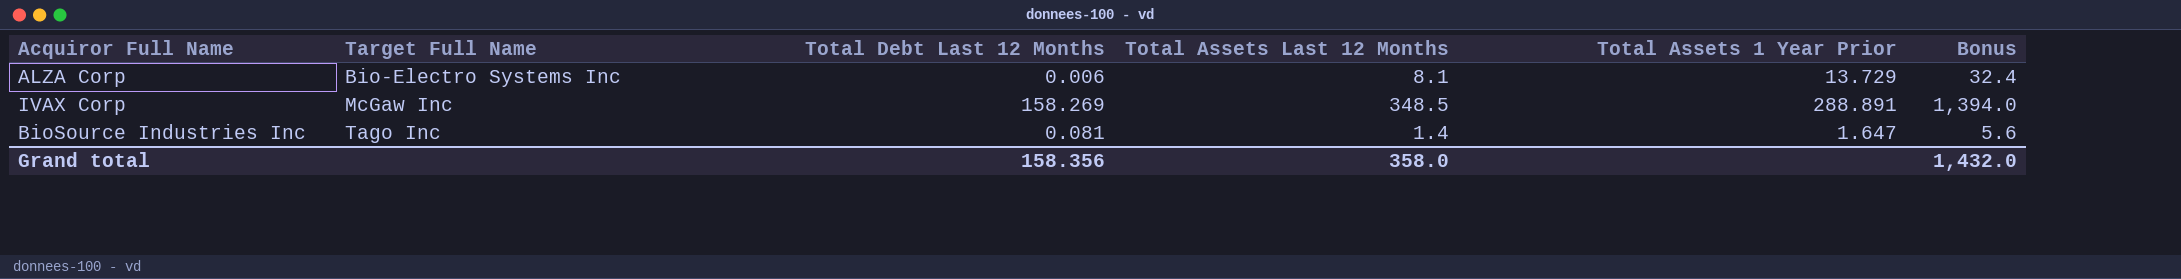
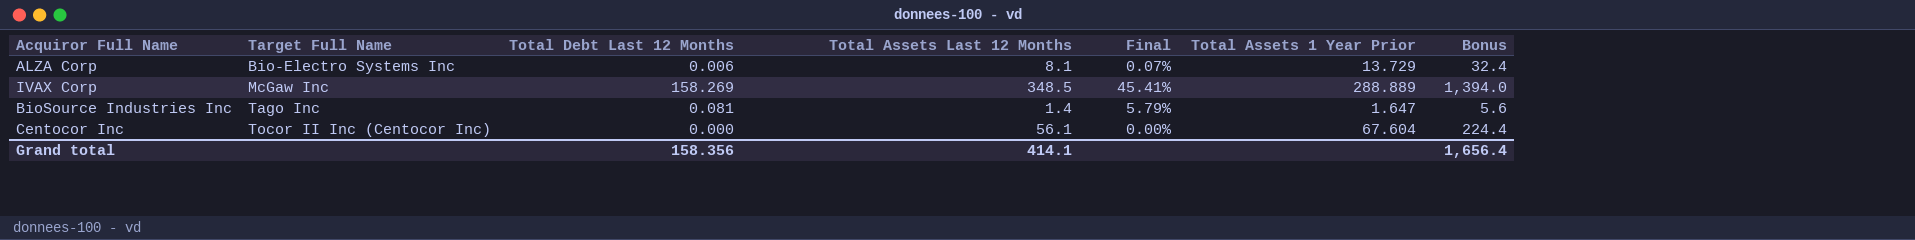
column Final | formula: none -> [Total Debt Last 12 Months] / [Total Assets Last 12 Months]
IVAX Corp | Total Assets 1 Year Prior: 288.891 -> 288.889
row Centocor Inc: none -> Tocor II Inc (Centocor Inc) | 0.000 | 56.1 | 0.00% | 67.604 | 224.4
Grand total | Total Assets Last 12 Months: 358.0 -> 414.1
Grand total | Bonus: 1,432.0 -> 1,656.4

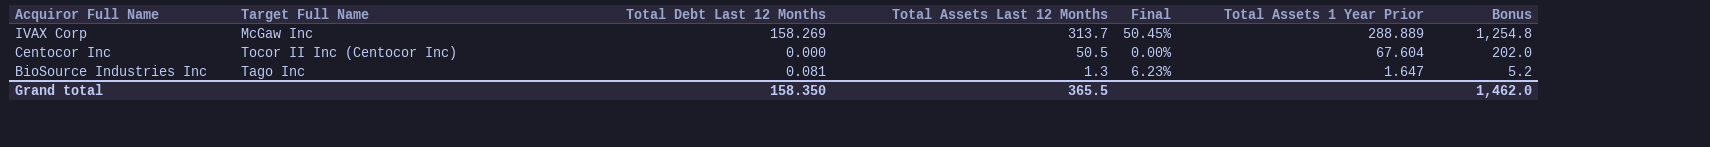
row order: Target Full Name ascending -> Acquiror Full Name descending
row ALZA Corp: Bio-Electro Systems Inc | 0.006 | 8.1 | 0.07% | 13.729 | 32.4 -> none
IVAX Corp | Total Assets Last 12 Months: 348.5 -> 313.7
IVAX Corp | Final: 45.41% -> 50.45%
IVAX Corp | Bonus: 1,394.0 -> 1,254.8
Centocor Inc | Total Assets Last 12 Months: 56.1 -> 50.5
Centocor Inc | Bonus: 224.4 -> 202.0
BioSource Industries Inc | Total Assets Last 12 Months: 1.4 -> 1.3
BioSource Industries Inc | Final: 5.79% -> 6.23%
BioSource Industries Inc | Bonus: 5.6 -> 5.2
Grand total | Total Debt Last 12 Months: 158.356 -> 158.350
Grand total | Total Assets Last 12 Months: 414.1 -> 365.5
Grand total | Bonus: 1,656.4 -> 1,462.0

